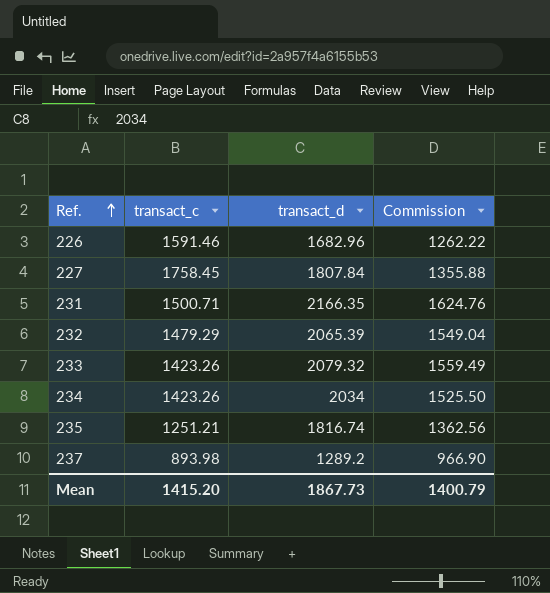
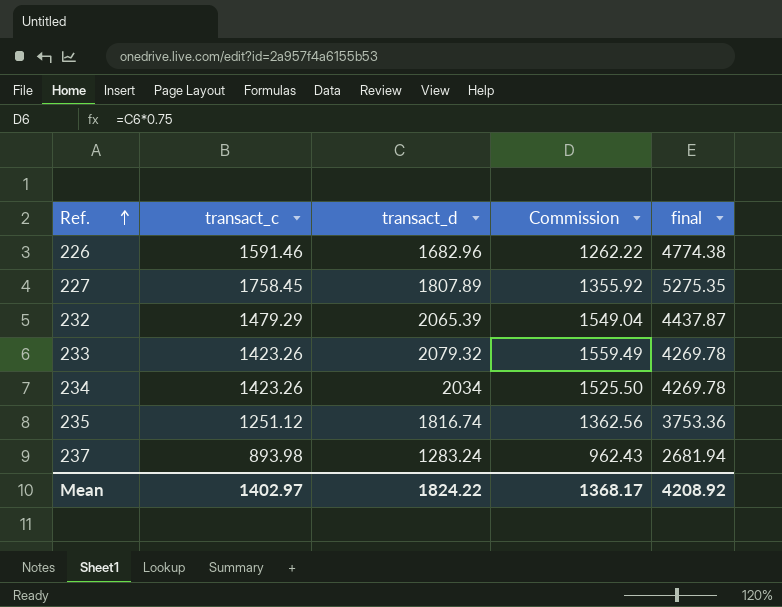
column final | formula: none -> [transact_c] * 3
row 231: 1500.71 | 2166.35 | 1624.76 -> none
227 | transact_d: 1807.84 -> 1807.89
227 | Commission: 1355.88 -> 1355.92
235 | transact_c: 1251.21 -> 1251.12
237 | transact_d: 1289.2 -> 1283.24
237 | Commission: 966.90 -> 962.43
Mean | transact_c: 1415.20 -> 1402.97
Mean | transact_d: 1867.73 -> 1824.22
Mean | Commission: 1400.79 -> 1368.17

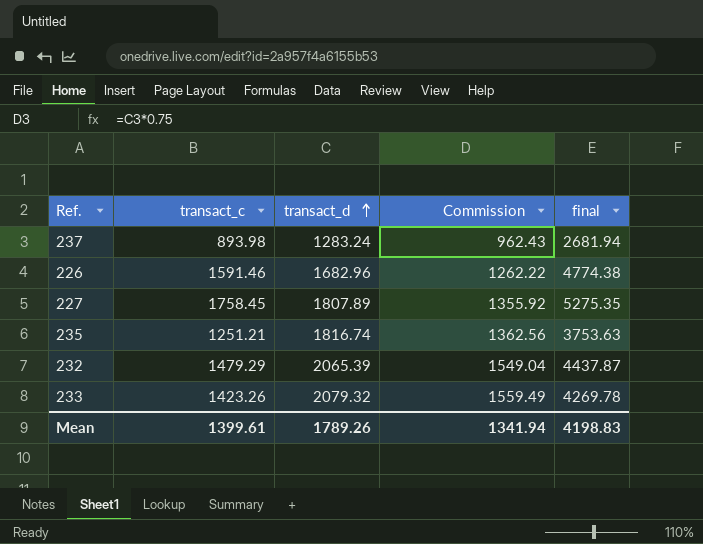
row order: Ref. ascending -> transact_d ascending
row 234: 1423.26 | 2034 | 1525.50 | 4269.78 -> none
235 | transact_c: 1251.12 -> 1251.21
235 | final: 3753.36 -> 3753.63
Mean | transact_c: 1402.97 -> 1399.61
Mean | transact_d: 1824.22 -> 1789.26
Mean | Commission: 1368.17 -> 1341.94
Mean | final: 4208.92 -> 4198.83

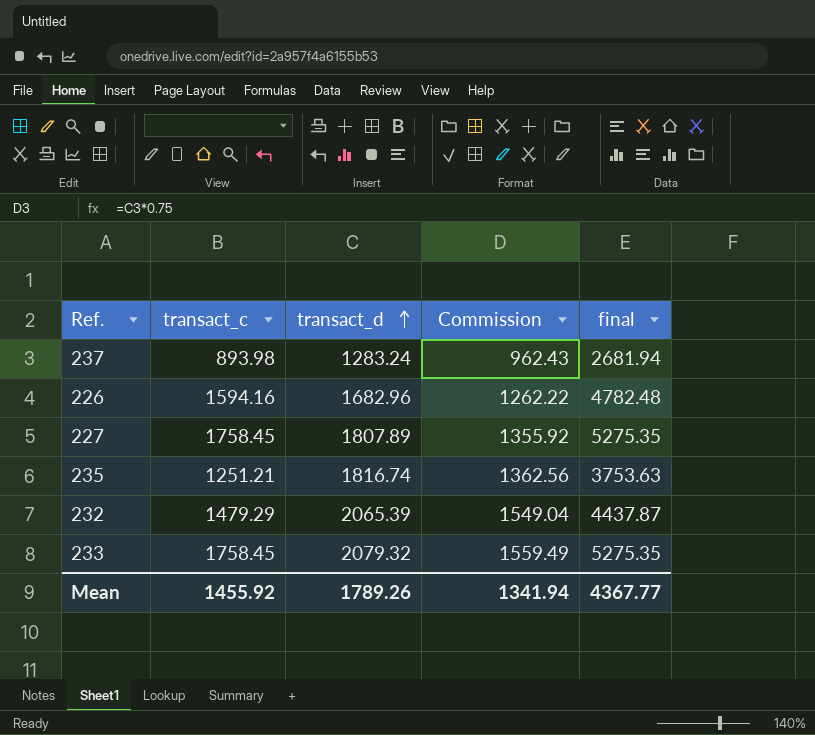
226 | transact_c: 1591.46 -> 1594.16
226 | final: 4774.38 -> 4782.48
233 | transact_c: 1423.26 -> 1758.45
233 | final: 4269.78 -> 5275.35
Mean | transact_c: 1399.61 -> 1455.92
Mean | final: 4198.83 -> 4367.77

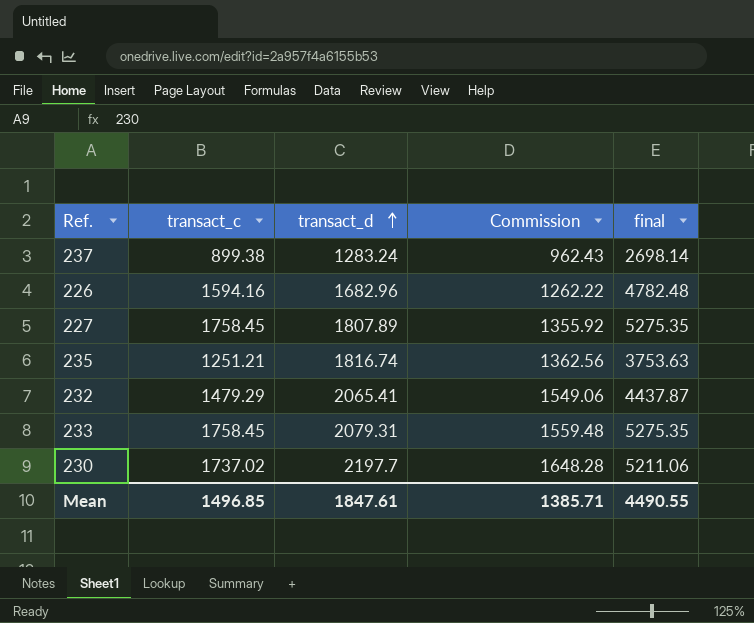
237 | transact_c: 893.98 -> 899.38
237 | final: 2681.94 -> 2698.14
232 | transact_d: 2065.39 -> 2065.41
232 | Commission: 1549.04 -> 1549.06
233 | transact_d: 2079.32 -> 2079.31
233 | Commission: 1559.49 -> 1559.48
row 230: none -> 1737.02 | 2197.7 | 1648.28 | 5211.06
Mean | transact_c: 1455.92 -> 1496.85
Mean | transact_d: 1789.26 -> 1847.61
Mean | Commission: 1341.94 -> 1385.71
Mean | final: 4367.77 -> 4490.55

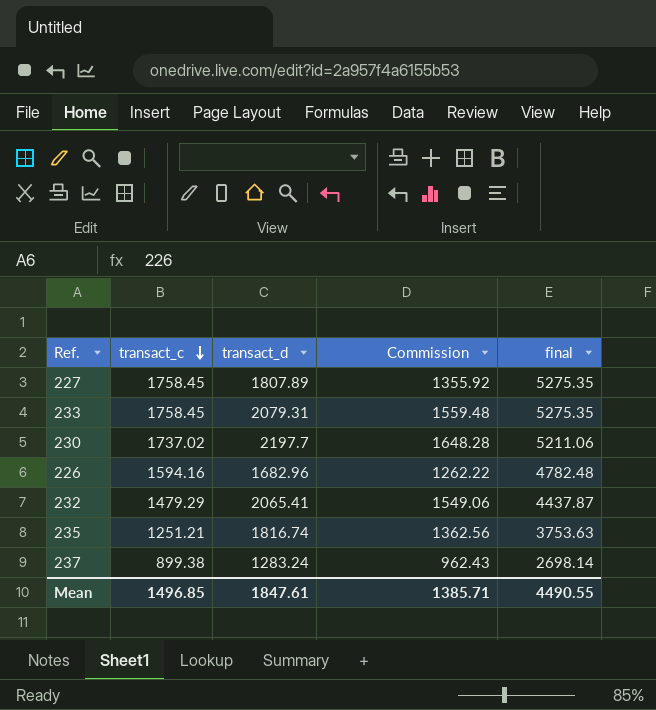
row order: transact_d ascending -> transact_c descending

